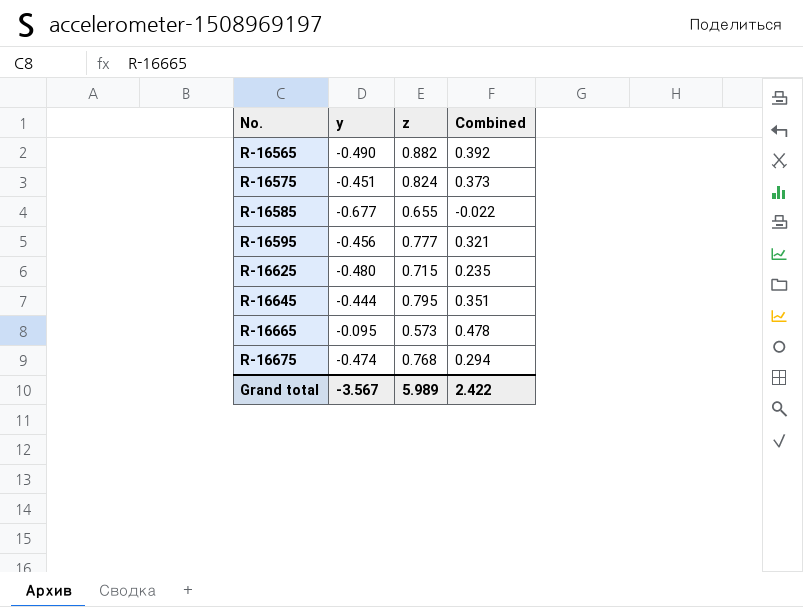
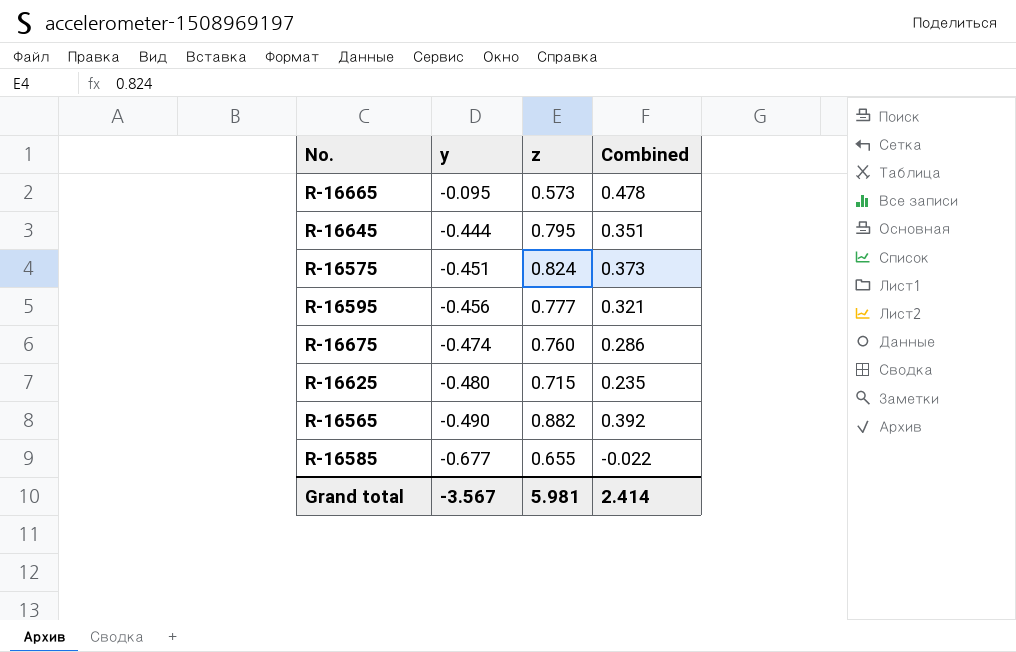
row order: No. ascending -> y descending
R-16675 | z: 0.768 -> 0.760
R-16675 | Combined: 0.294 -> 0.286
Grand total | z: 5.989 -> 5.981
Grand total | Combined: 2.422 -> 2.414

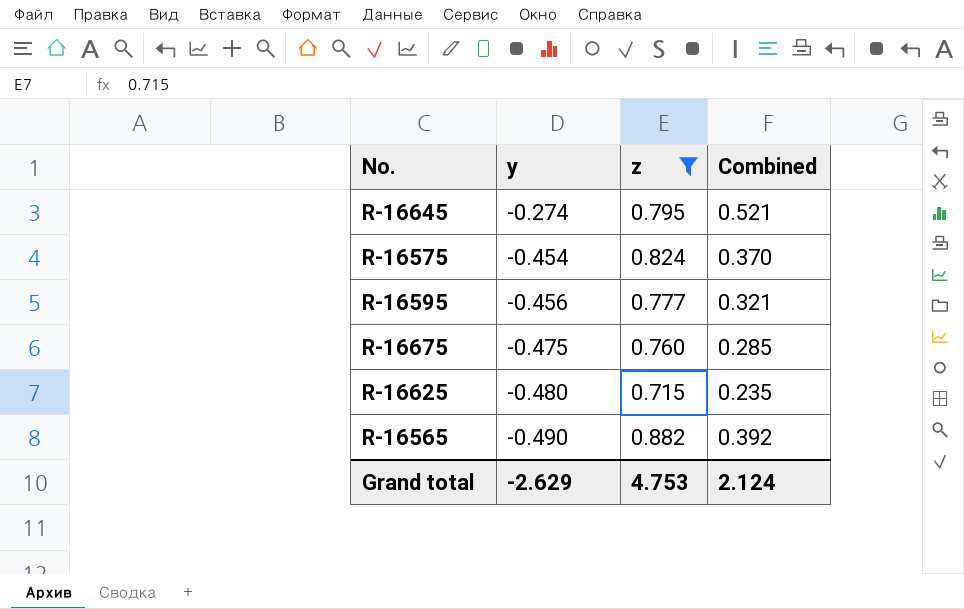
filter: none -> z >= 0.715
R-16645 | y: -0.444 -> -0.274
R-16645 | Combined: 0.351 -> 0.521
R-16575 | y: -0.451 -> -0.454
R-16575 | Combined: 0.373 -> 0.370
R-16675 | y: -0.474 -> -0.475
R-16675 | Combined: 0.286 -> 0.285
Grand total | y: -3.567 -> -2.629
Grand total | z: 5.981 -> 4.753
Grand total | Combined: 2.414 -> 2.124

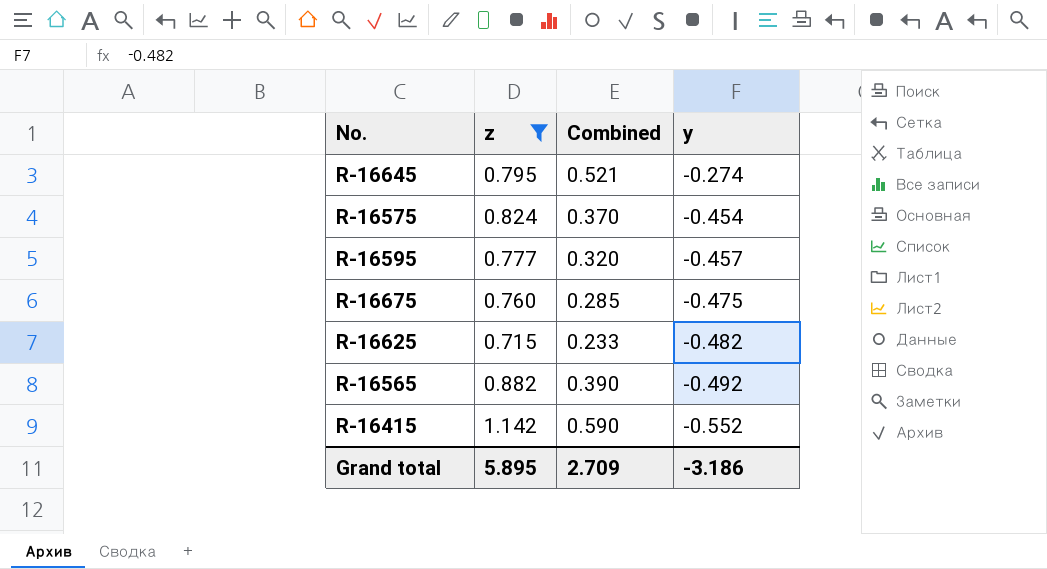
column y | position: 2 -> 4
R-16595 | Combined: 0.321 -> 0.320
R-16595 | y: -0.456 -> -0.457
R-16625 | Combined: 0.235 -> 0.233
R-16625 | y: -0.480 -> -0.482
R-16565 | Combined: 0.392 -> 0.390
R-16565 | y: -0.490 -> -0.492
row R-16415: none -> 1.142 | 0.590 | -0.552
Grand total | z: 4.753 -> 5.895
Grand total | Combined: 2.124 -> 2.709
Grand total | y: -2.629 -> -3.186

